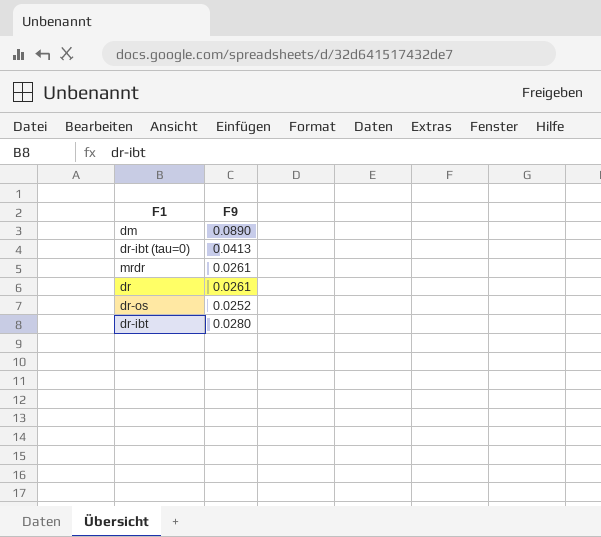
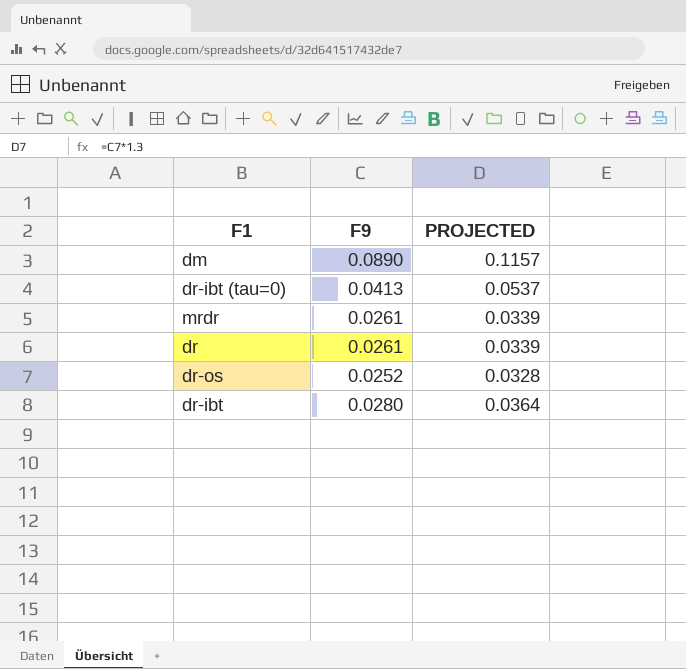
column PROJECTED | formula: none -> [F9] * 1.3

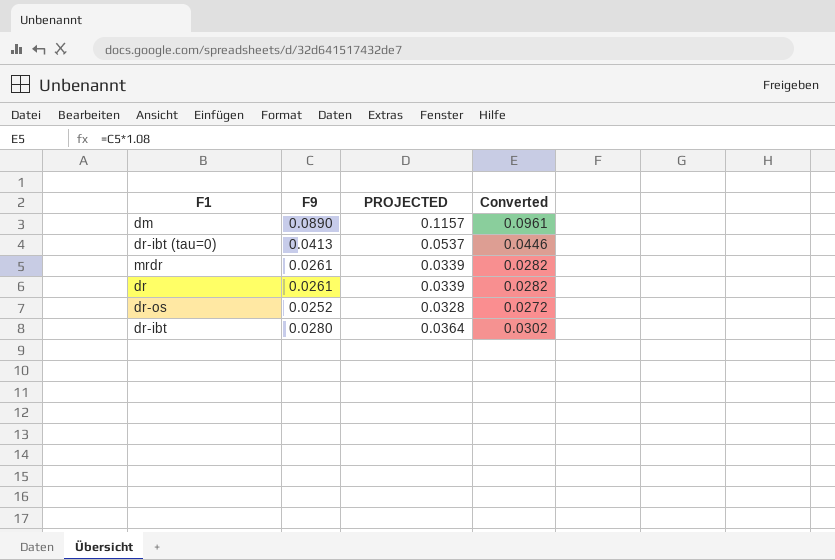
column Converted | formula: none -> [F9] * 1.08

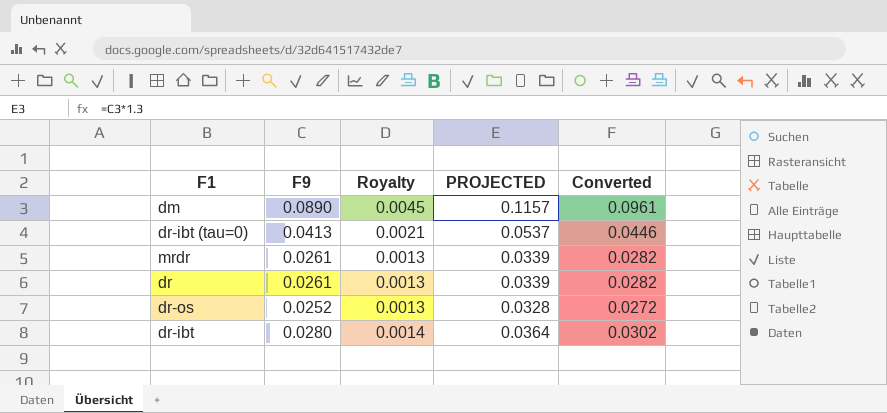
column Royalty | formula: none -> [F9] * 0.05

